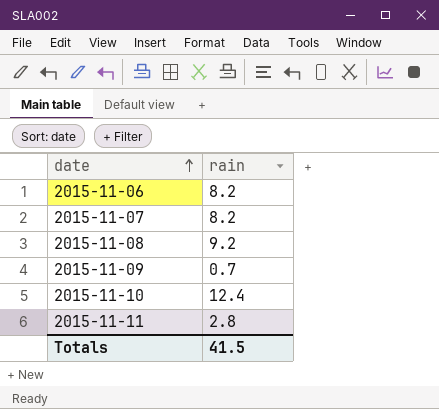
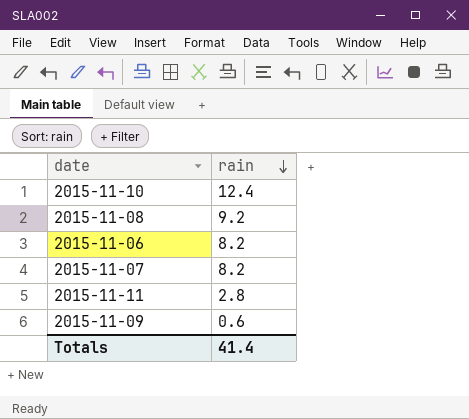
row order: date ascending -> rain descending
2015-11-09 | rain: 0.7 -> 0.6
Totals | rain: 41.5 -> 41.4

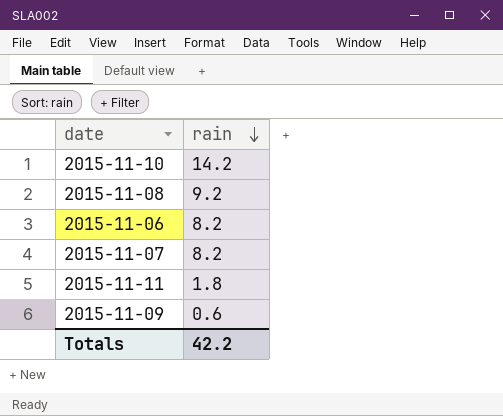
2015-11-10 | rain: 12.4 -> 14.2
2015-11-11 | rain: 2.8 -> 1.8
Totals | rain: 41.4 -> 42.2

